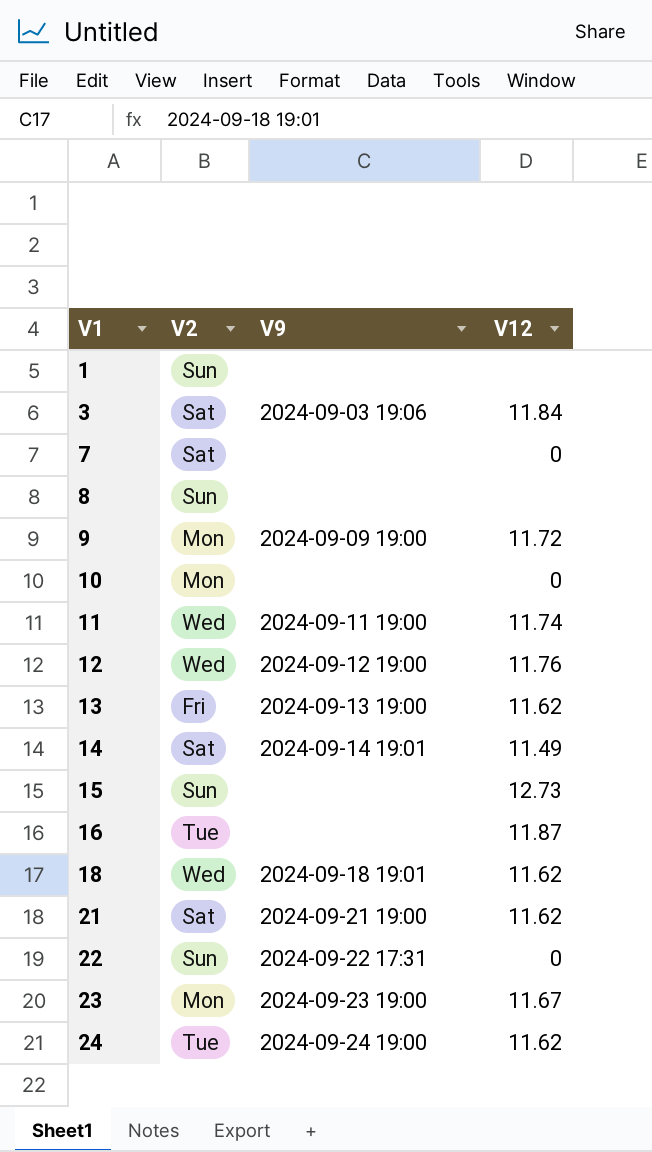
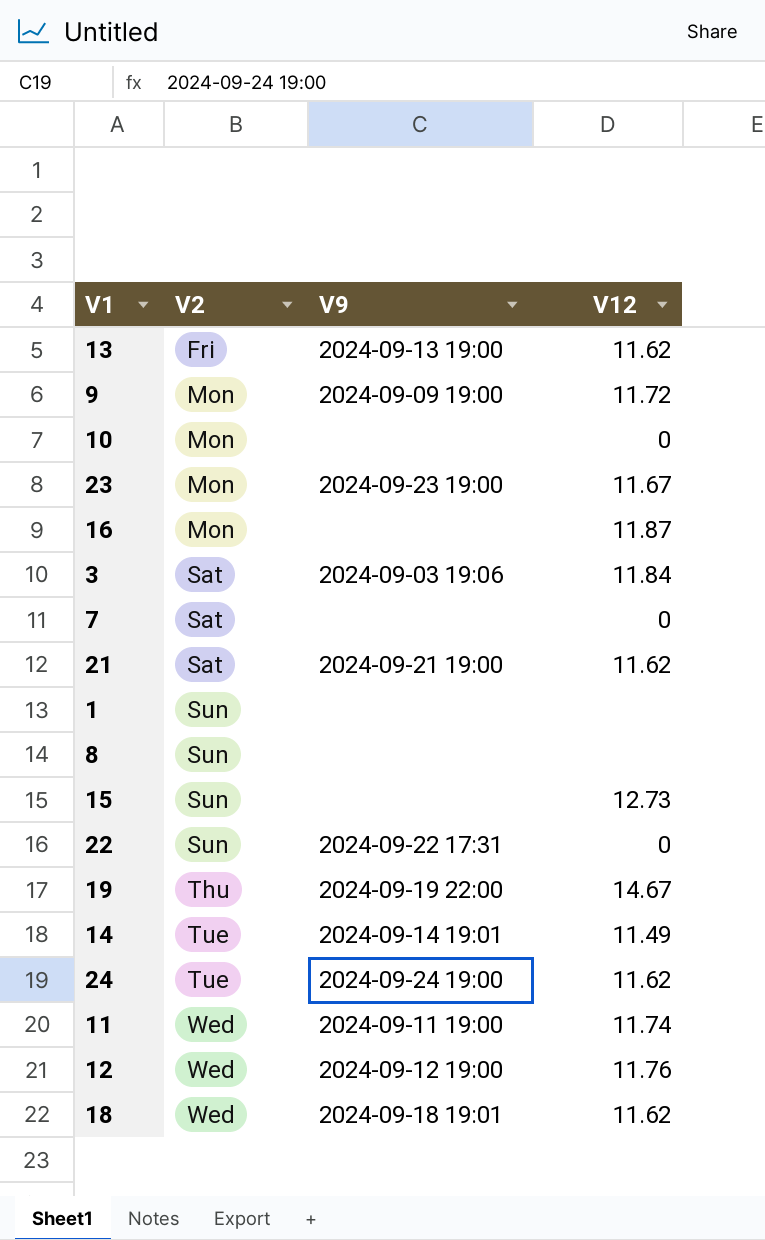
row order: V1 ascending -> V2 ascending
16 | V2: Tue -> Mon
row 19: none -> Thu | 2024-09-19 22:00 | 14.67
14 | V2: Sat -> Tue

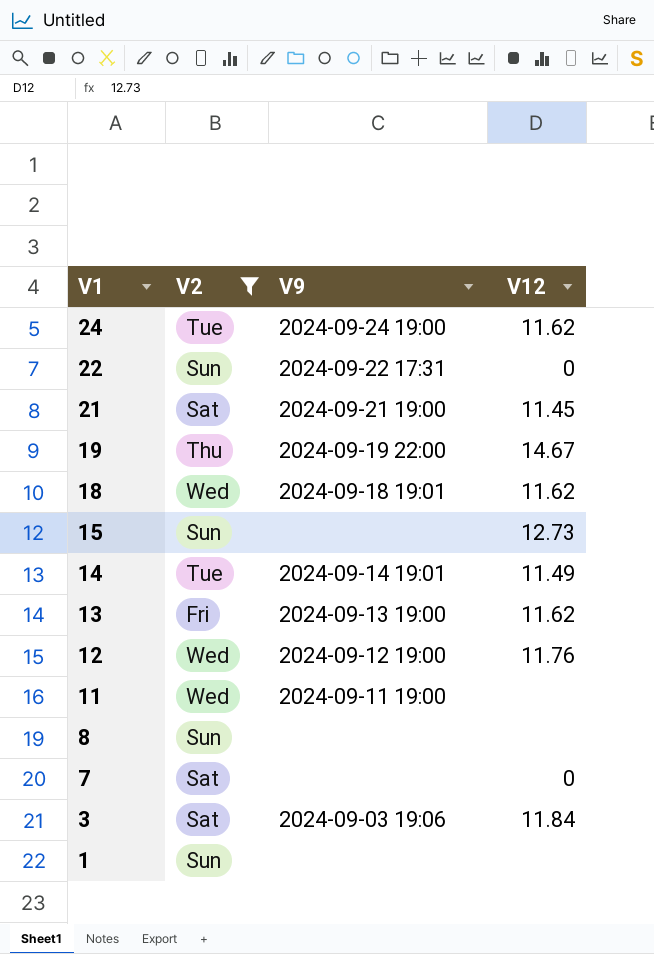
filter: none -> V2 != Mon
row order: V2 ascending -> V1 descending
21 | V12: 11.62 -> 11.45
11 | V12: 11.74 -> none

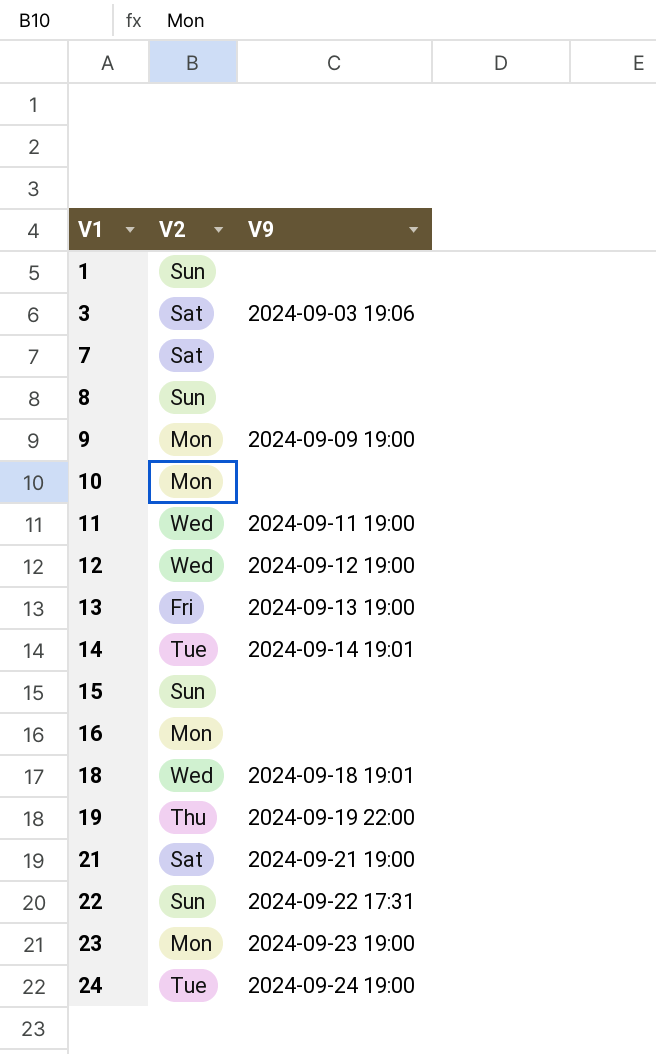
filter: V2 != Mon -> none
row order: V1 descending -> V1 ascending
column V12 | position: 4 -> none

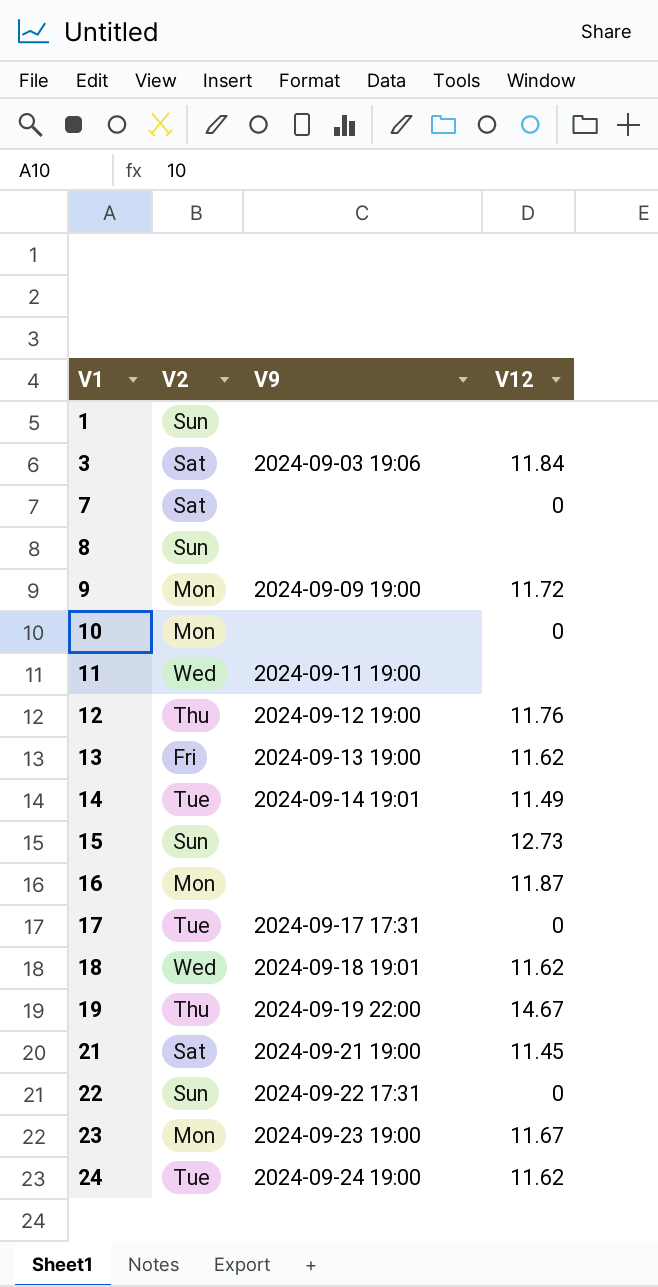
column V12 | position: none -> 4
12 | V2: Wed -> Thu
row 17: none -> Tue | 2024-09-17 17:31 | 0

